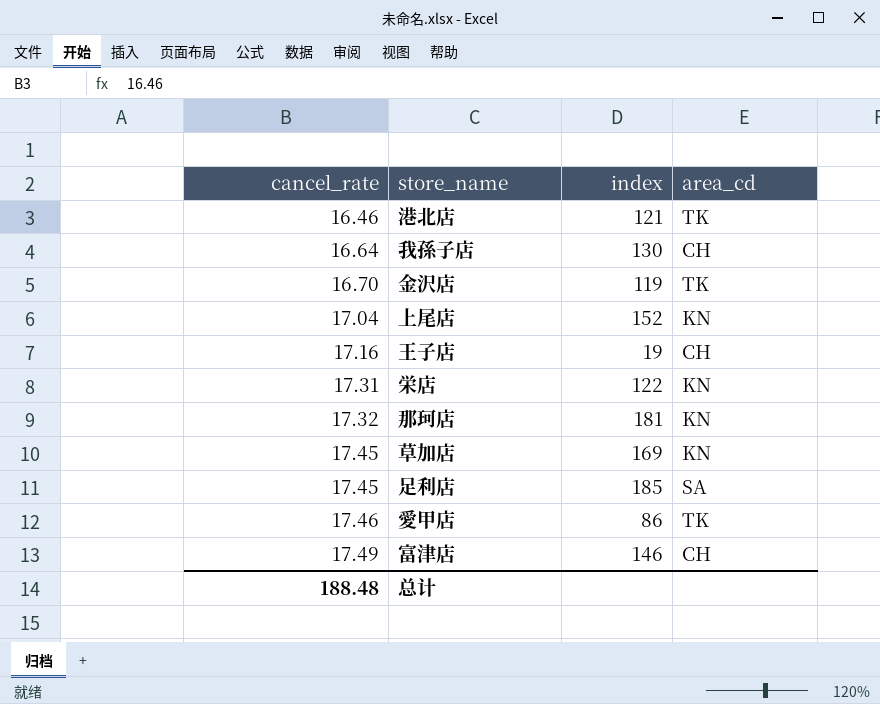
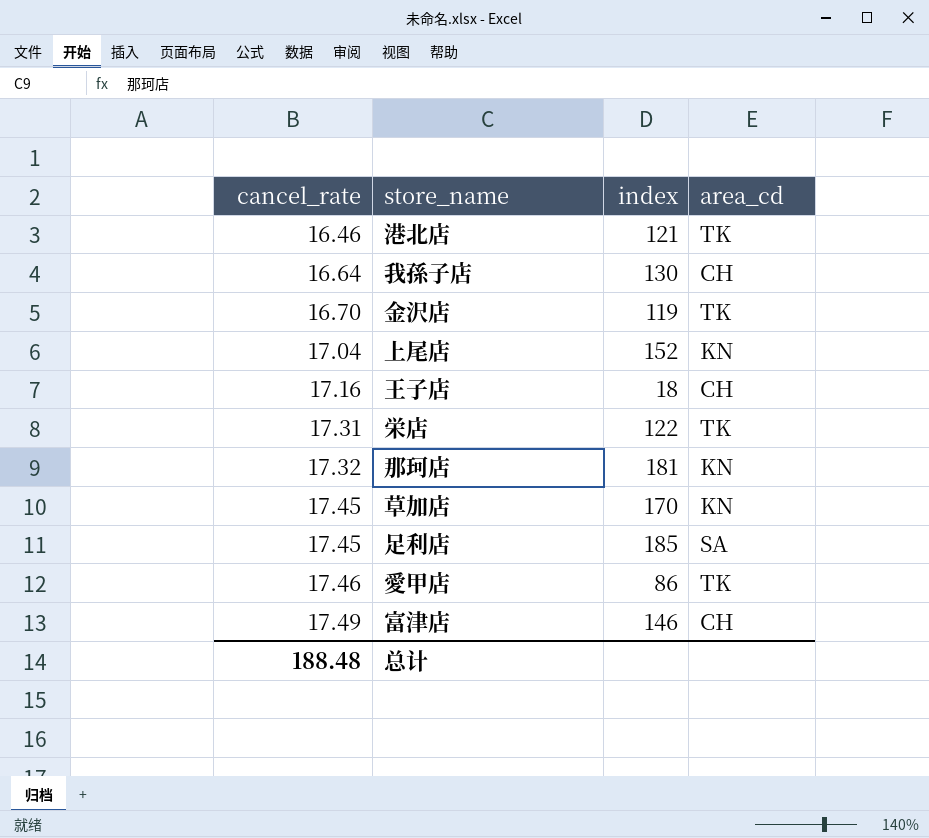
王子店 | index: 19 -> 18
栄店 | area_cd: KN -> TK
草加店 | index: 169 -> 170

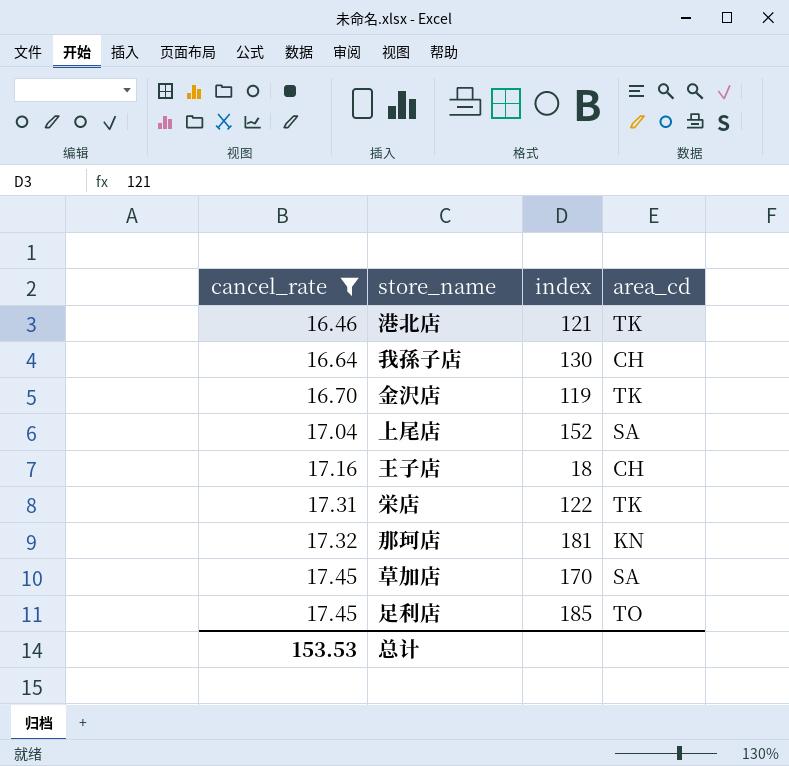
filter: none -> cancel_rate <= 17.45
上尾店 | area_cd: KN -> SA
草加店 | area_cd: KN -> SA
足利店 | area_cd: SA -> TO
总计 | cancel_rate: 188.48 -> 153.53

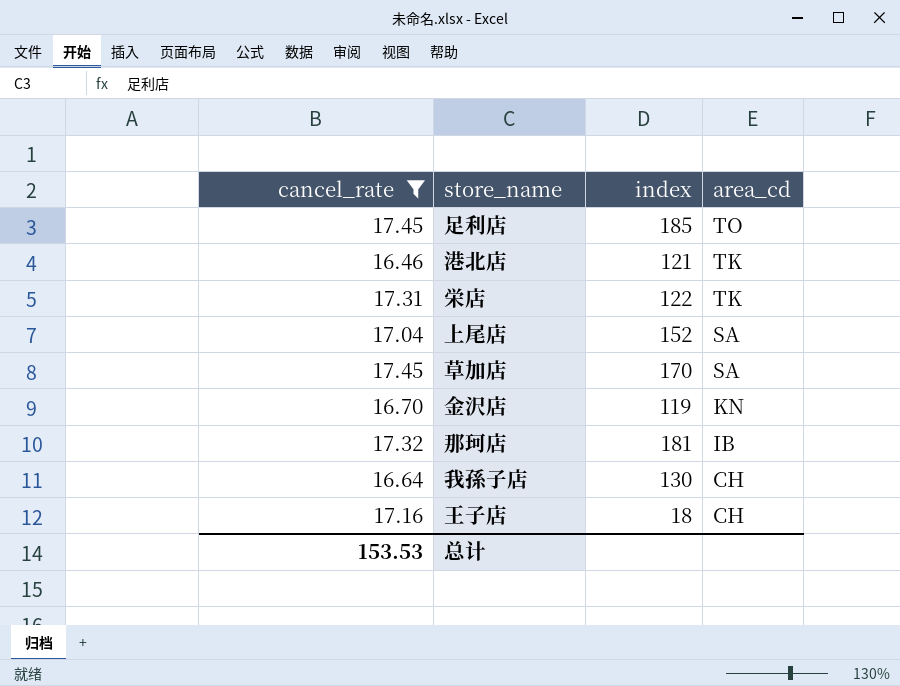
row order: cancel_rate ascending -> area_cd descending
金沢店 | area_cd: TK -> KN
那珂店 | area_cd: KN -> IB

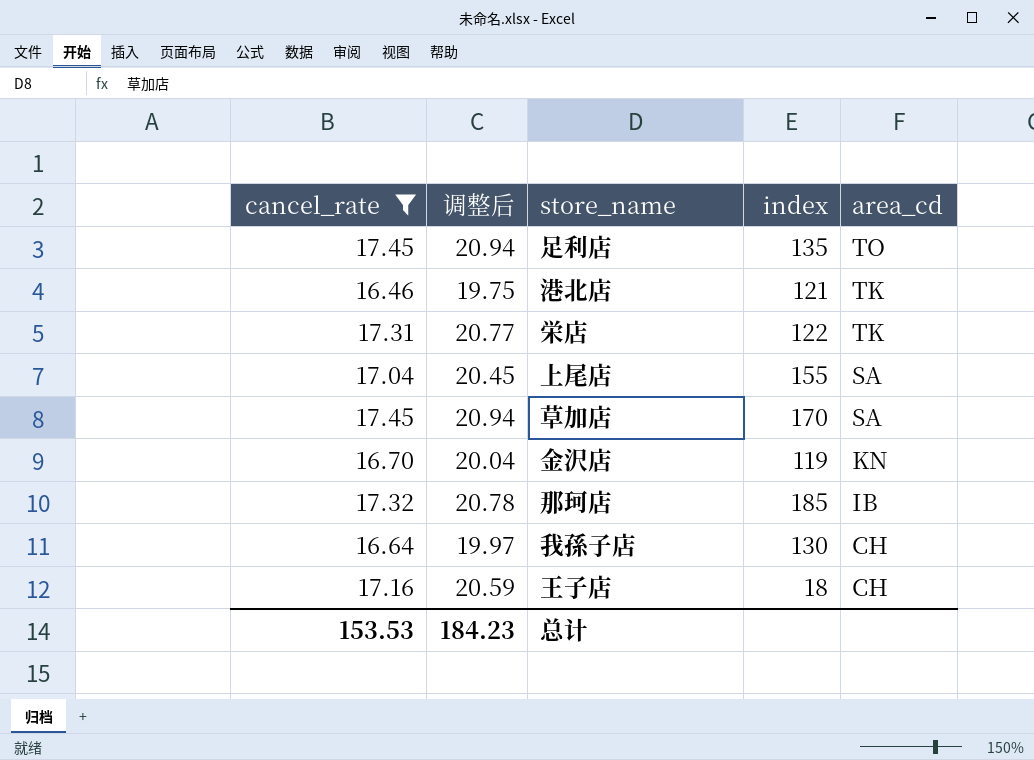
column 调整后 | formula: none -> [cancel_rate] * 1.2
足利店 | index: 185 -> 135
上尾店 | index: 152 -> 155
那珂店 | index: 181 -> 185

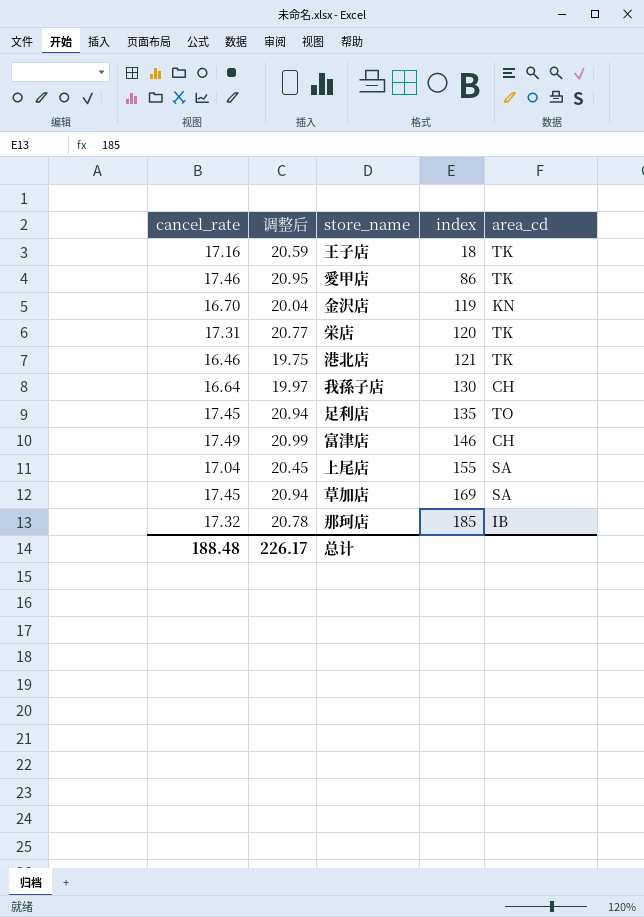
filter: cancel_rate <= 17.45 -> none
row order: area_cd descending -> index ascending
王子店 | area_cd: CH -> TK
栄店 | index: 122 -> 120
草加店 | index: 170 -> 169
总计 | cancel_rate: 153.53 -> 188.48
总计 | 调整后: 184.23 -> 226.17

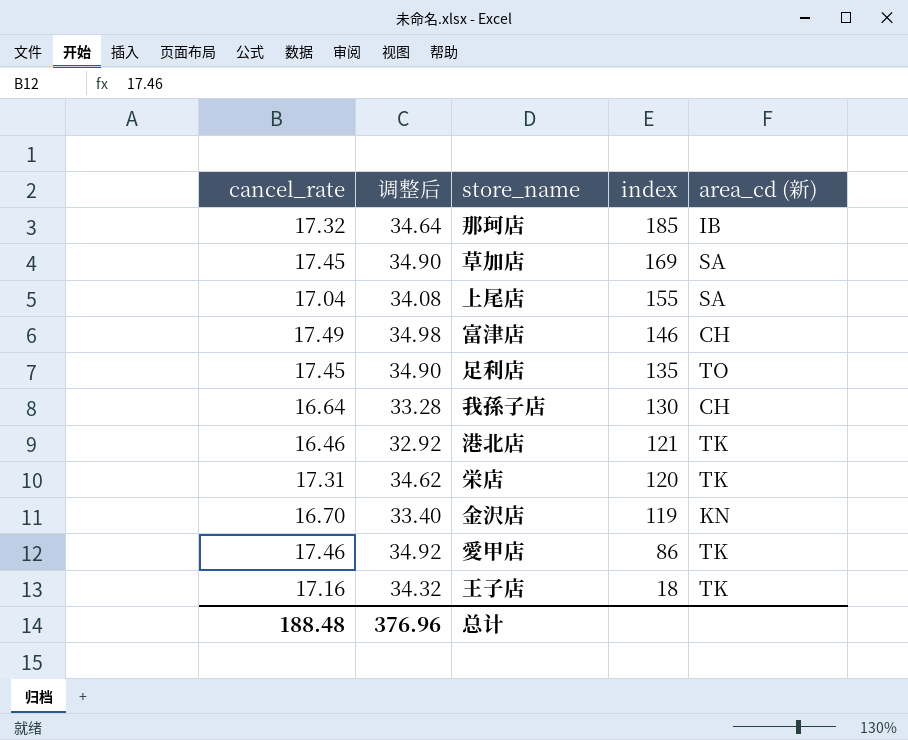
row order: index ascending -> index descending
column 调整后 | formula: [cancel_rate] * 1.2 -> [cancel_rate] * 2
column name: area_cd -> area_cd (新)
总计 | 调整后: 226.17 -> 376.96

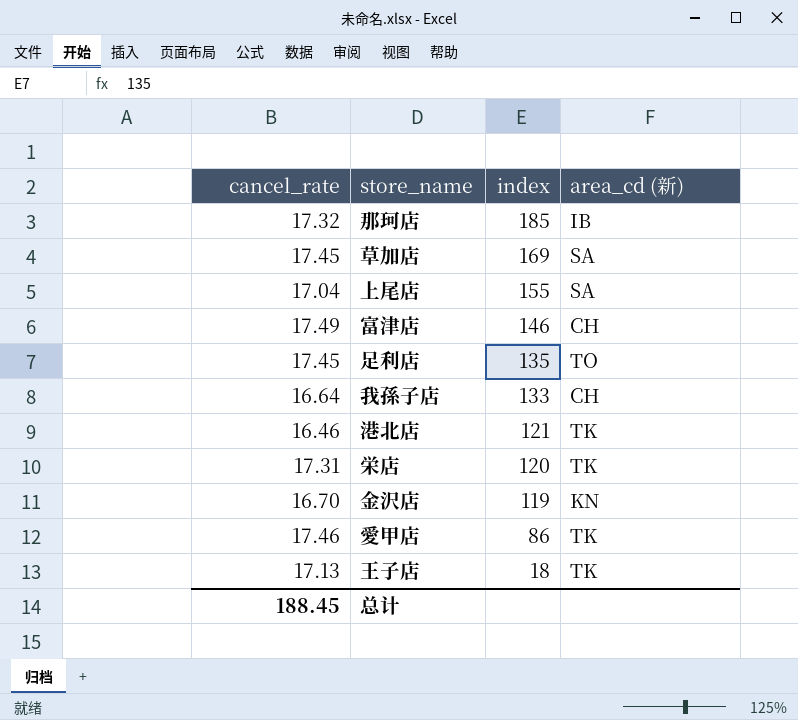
column 调整后 | formula: [cancel_rate] * 2 -> none
我孫子店 | index: 130 -> 133
王子店 | cancel_rate: 17.16 -> 17.13
总计 | cancel_rate: 188.48 -> 188.45

